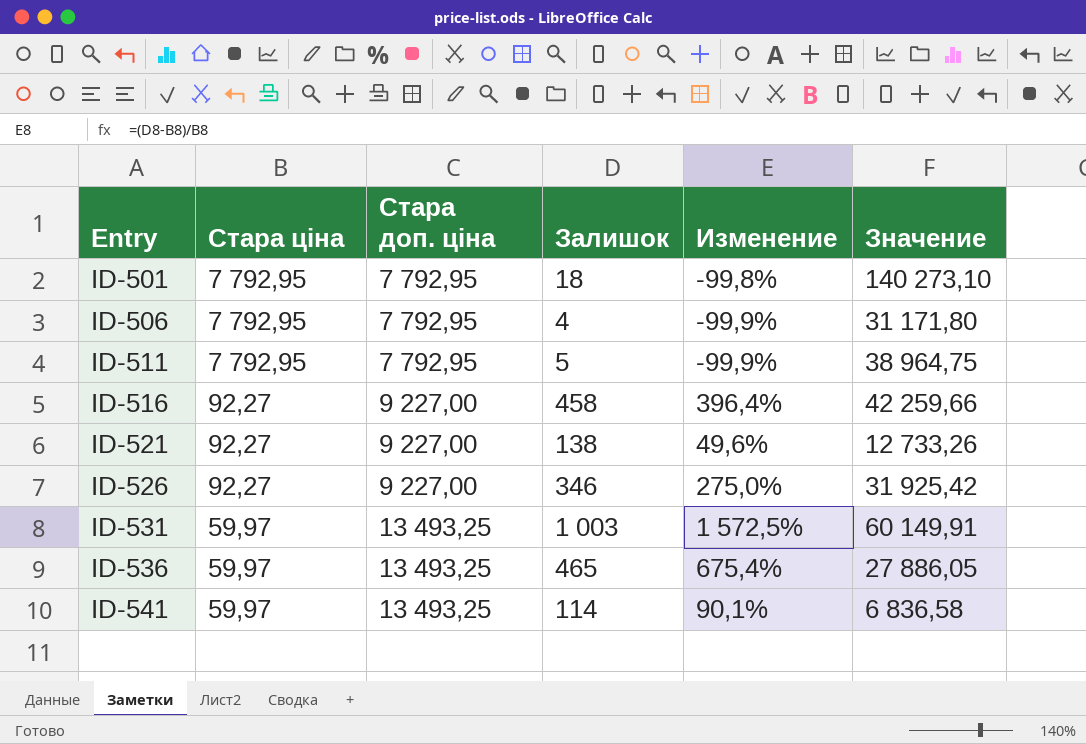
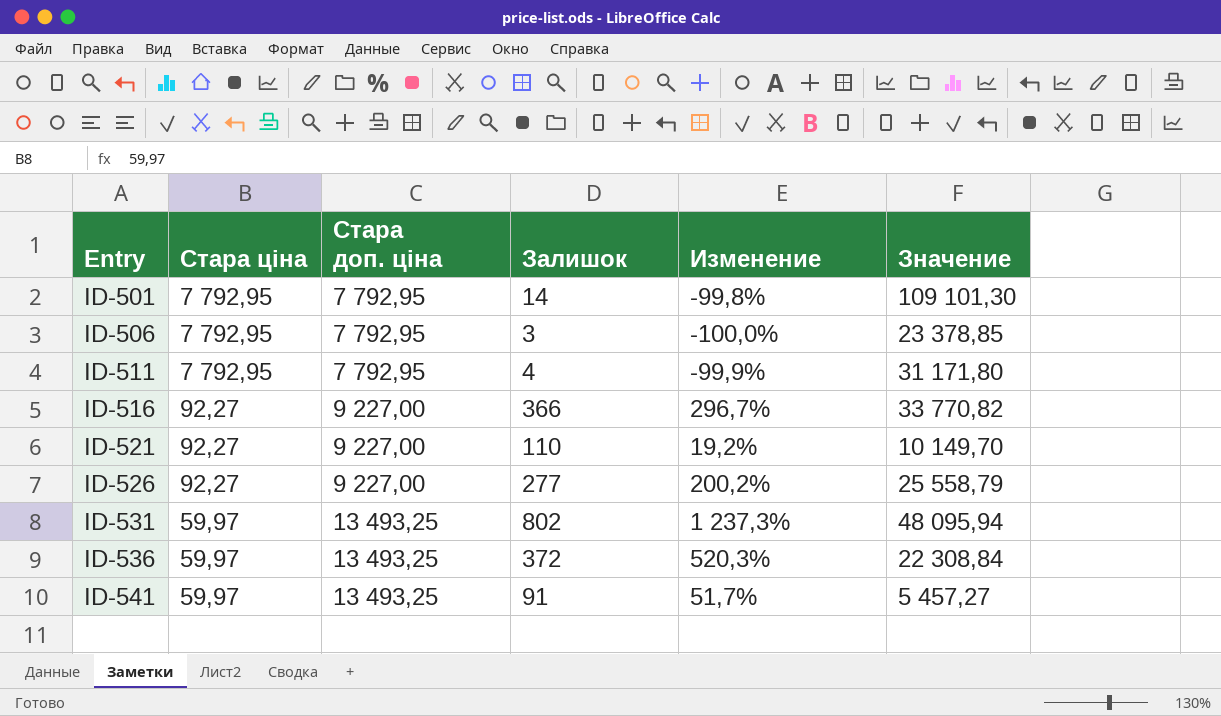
ID-501 | Залишок: 18 -> 14
ID-501 | Значение: 140 273,10 -> 109 101,30
ID-506 | Залишок: 4 -> 3
ID-506 | Изменение: -99,9% -> -100,0%
ID-506 | Значение: 31 171,80 -> 23 378,85
ID-511 | Залишок: 5 -> 4
ID-511 | Значение: 38 964,75 -> 31 171,80
ID-516 | Залишок: 458 -> 366
ID-516 | Изменение: 396,4% -> 296,7%
ID-516 | Значение: 42 259,66 -> 33 770,82
ID-521 | Залишок: 138 -> 110
ID-521 | Изменение: 49,6% -> 19,2%
ID-521 | Значение: 12 733,26 -> 10 149,70
ID-526 | Залишок: 346 -> 277
ID-526 | Изменение: 275,0% -> 200,2%
ID-526 | Значение: 31 925,42 -> 25 558,79
ID-531 | Залишок: 1 003 -> 802
ID-531 | Изменение: 1 572,5% -> 1 237,3%
ID-531 | Значение: 60 149,91 -> 48 095,94
ID-536 | Залишок: 465 -> 372
ID-536 | Изменение: 675,4% -> 520,3%
ID-536 | Значение: 27 886,05 -> 22 308,84
ID-541 | Залишок: 114 -> 91
ID-541 | Изменение: 90,1% -> 51,7%
ID-541 | Значение: 6 836,58 -> 5 457,27

